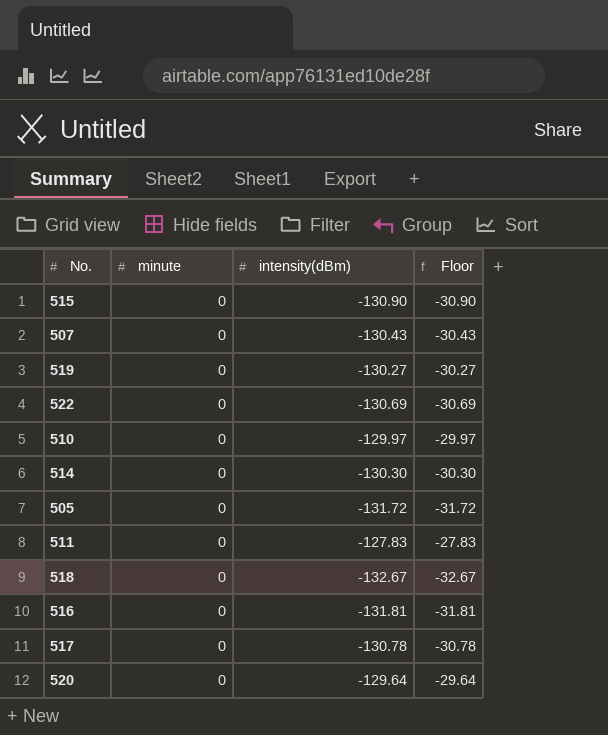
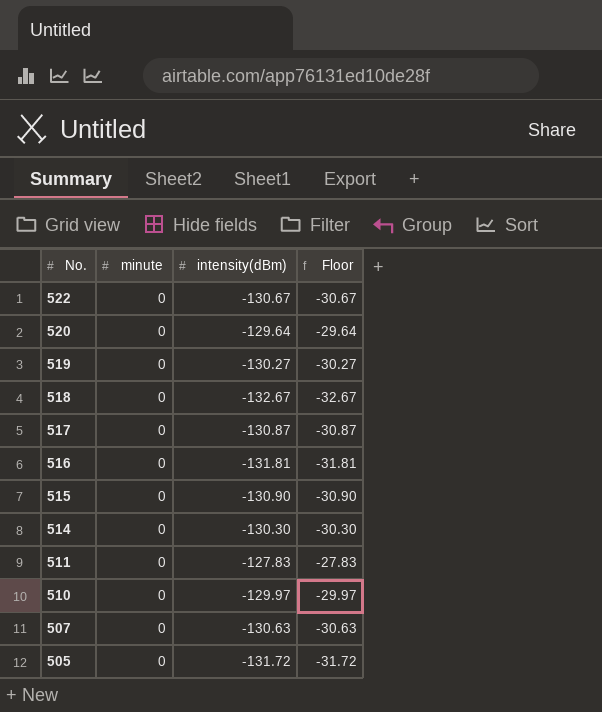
row order: none -> No. descending
522 | intensity(dBm): -130.69 -> -130.67
522 | Floor: -30.69 -> -30.67
517 | intensity(dBm): -130.78 -> -130.87
517 | Floor: -30.78 -> -30.87
507 | intensity(dBm): -130.43 -> -130.63
507 | Floor: -30.43 -> -30.63

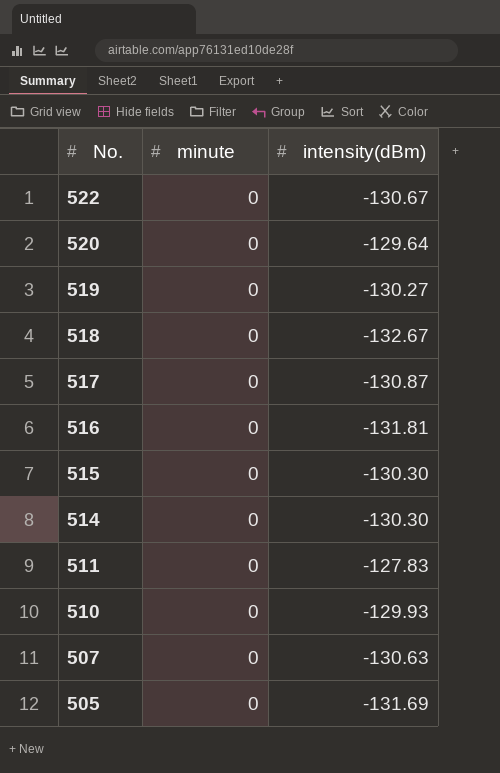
column Floor | formula: [intensity(dBm)] + 100 -> none
515 | intensity(dBm): -130.90 -> -130.30
510 | intensity(dBm): -129.97 -> -129.93
505 | intensity(dBm): -131.72 -> -131.69

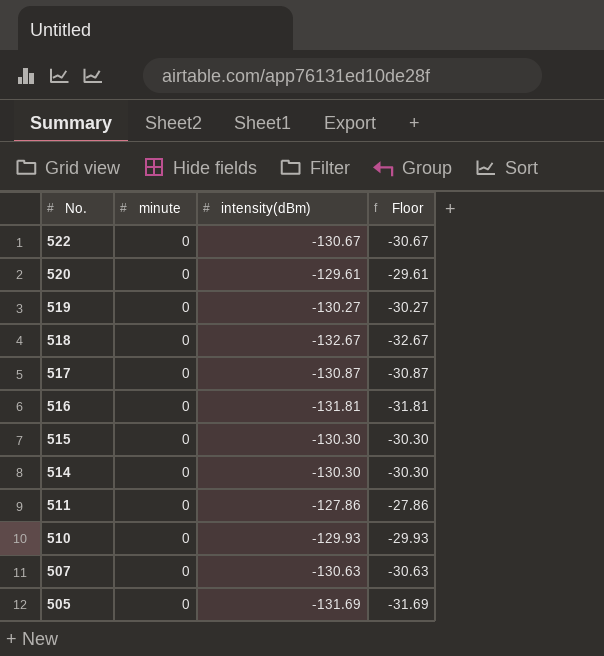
column Floor | formula: none -> [intensity(dBm)] + 100
520 | intensity(dBm): -129.64 -> -129.61
511 | intensity(dBm): -127.83 -> -127.86

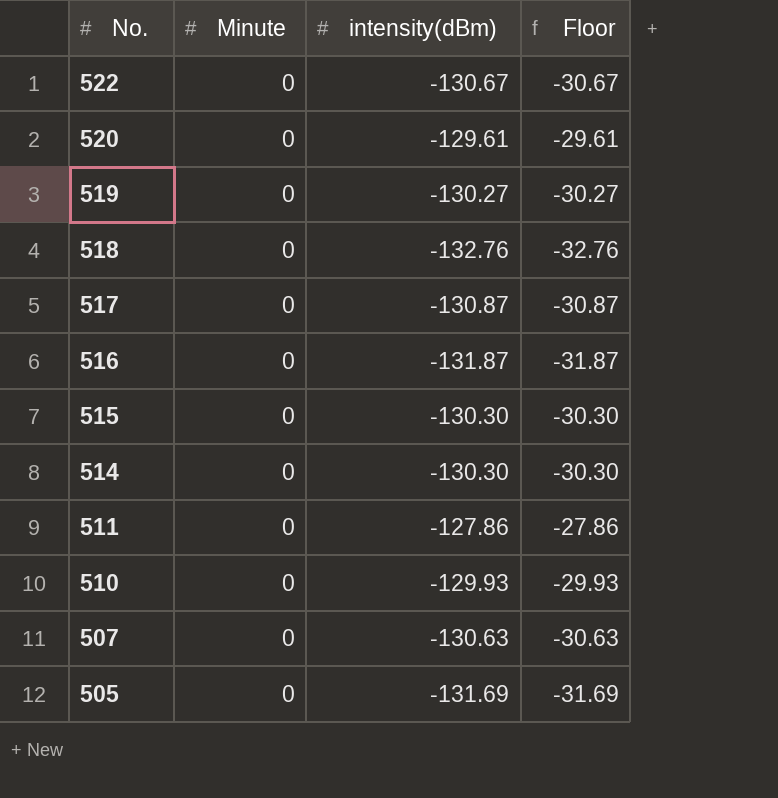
column name: minute -> Minute
518 | intensity(dBm): -132.67 -> -132.76
518 | Floor: -32.67 -> -32.76
516 | intensity(dBm): -131.81 -> -131.87
516 | Floor: -31.81 -> -31.87

